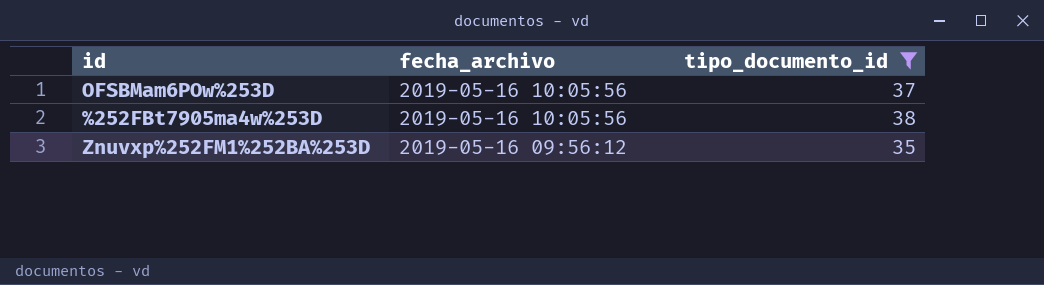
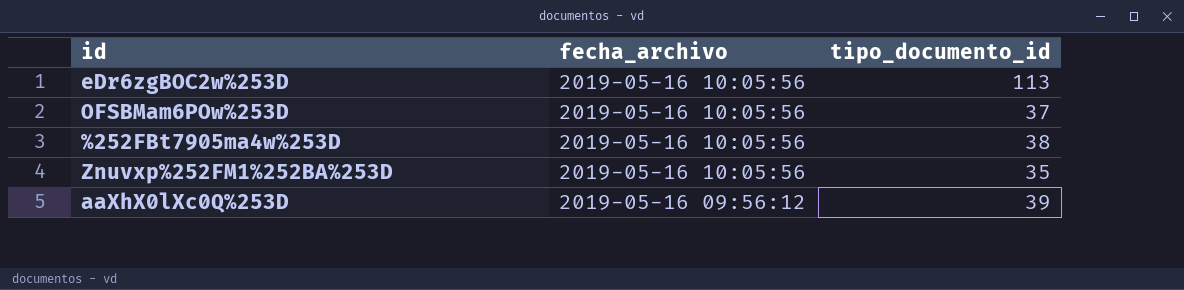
filter: tipo_documento_id <= 38 -> none
Znuvxp%252FM1%252BA%253D | fecha_archivo: 2019-05-16 09:56:12 -> 2019-05-16 10:05:56

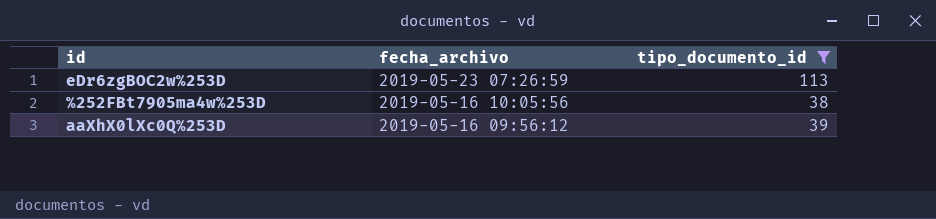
filter: none -> tipo_documento_id >= 38
eDr6zgBOC2w%253D | fecha_archivo: 2019-05-16 10:05:56 -> 2019-05-23 07:26:59

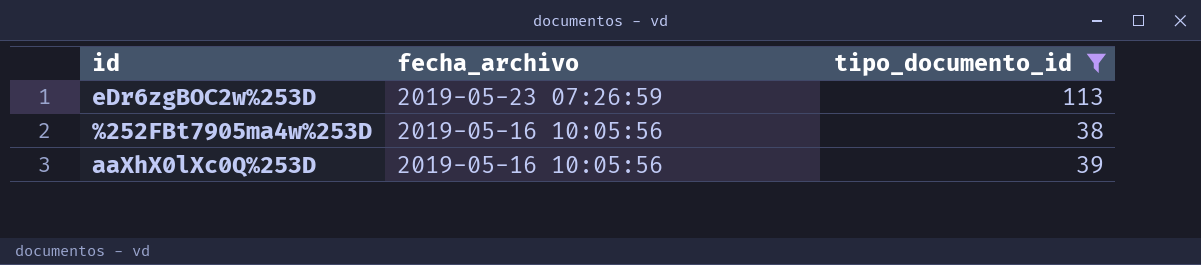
aaXhX0lXc0Q%253D | fecha_archivo: 2019-05-16 09:56:12 -> 2019-05-16 10:05:56

